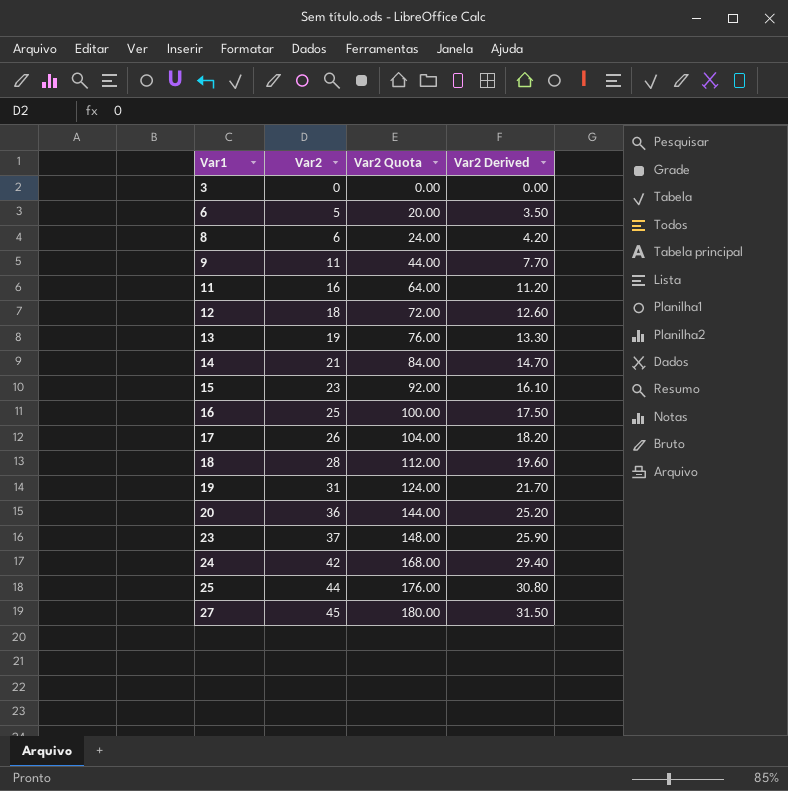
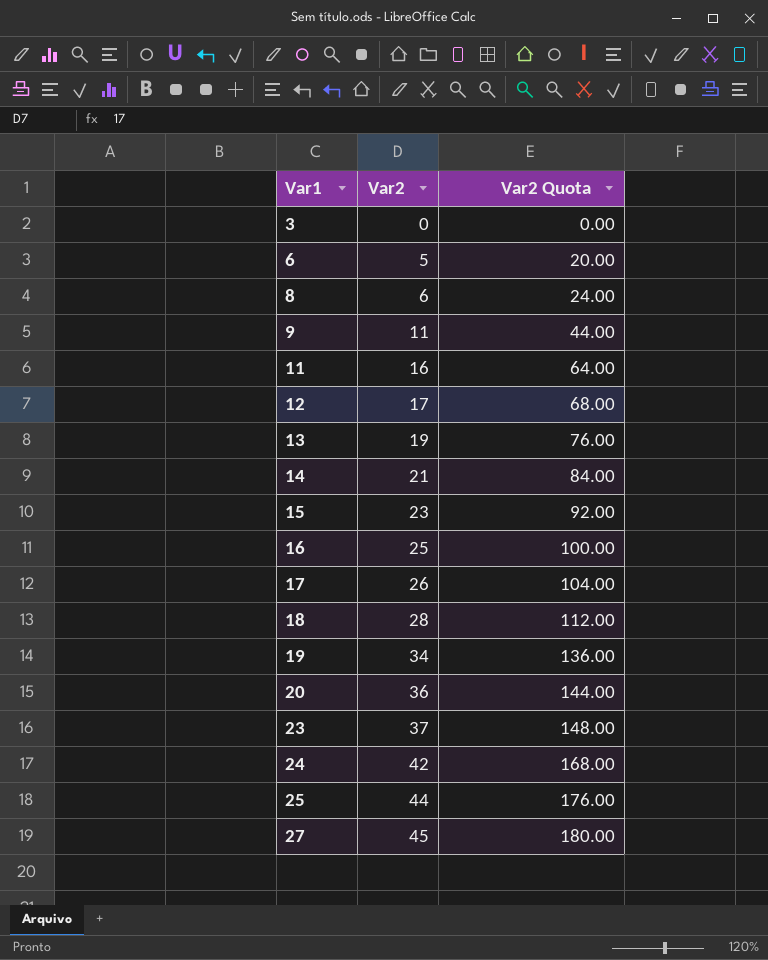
column Var2 Derived | formula: [Var2] * 0.7 -> none
12 | Var2: 18 -> 17
12 | Var2 Quota: 72.00 -> 68.00
19 | Var2: 31 -> 34
19 | Var2 Quota: 124.00 -> 136.00

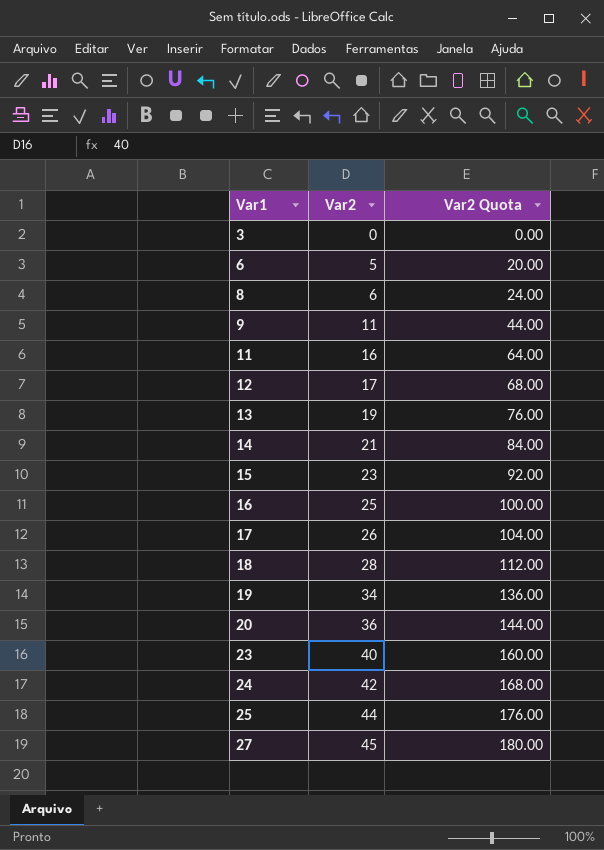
23 | Var2: 37 -> 40
23 | Var2 Quota: 148.00 -> 160.00

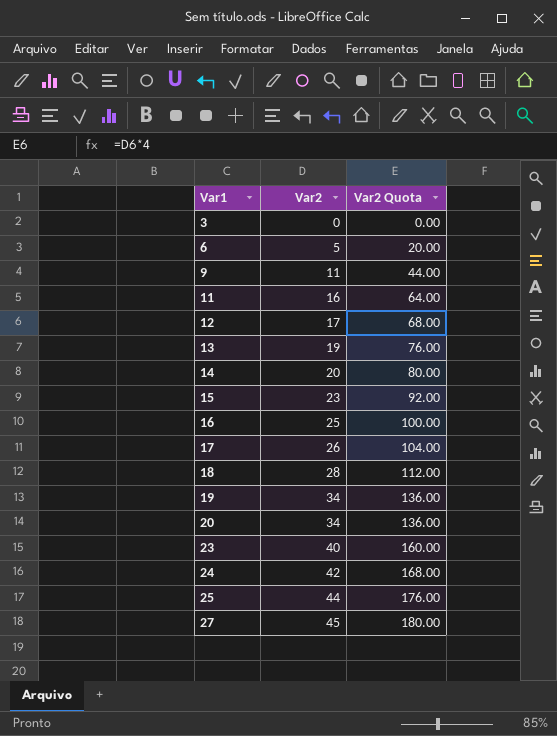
row 8: 6 | 24.00 -> none
14 | Var2: 21 -> 20
14 | Var2 Quota: 84.00 -> 80.00
20 | Var2: 36 -> 34
20 | Var2 Quota: 144.00 -> 136.00

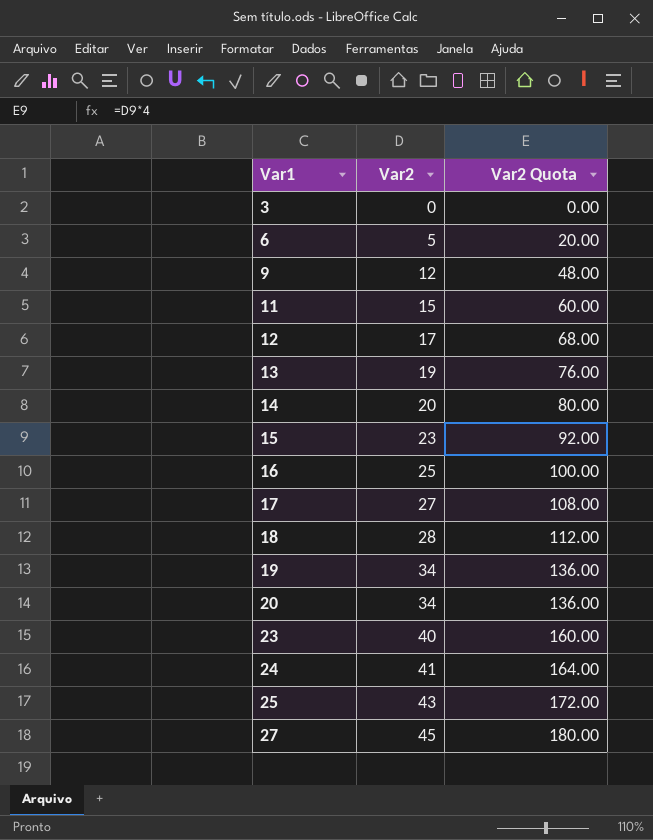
9 | Var2: 11 -> 12
9 | Var2 Quota: 44.00 -> 48.00
11 | Var2: 16 -> 15
11 | Var2 Quota: 64.00 -> 60.00
17 | Var2: 26 -> 27
17 | Var2 Quota: 104.00 -> 108.00
24 | Var2: 42 -> 41
24 | Var2 Quota: 168.00 -> 164.00
25 | Var2: 44 -> 43
25 | Var2 Quota: 176.00 -> 172.00

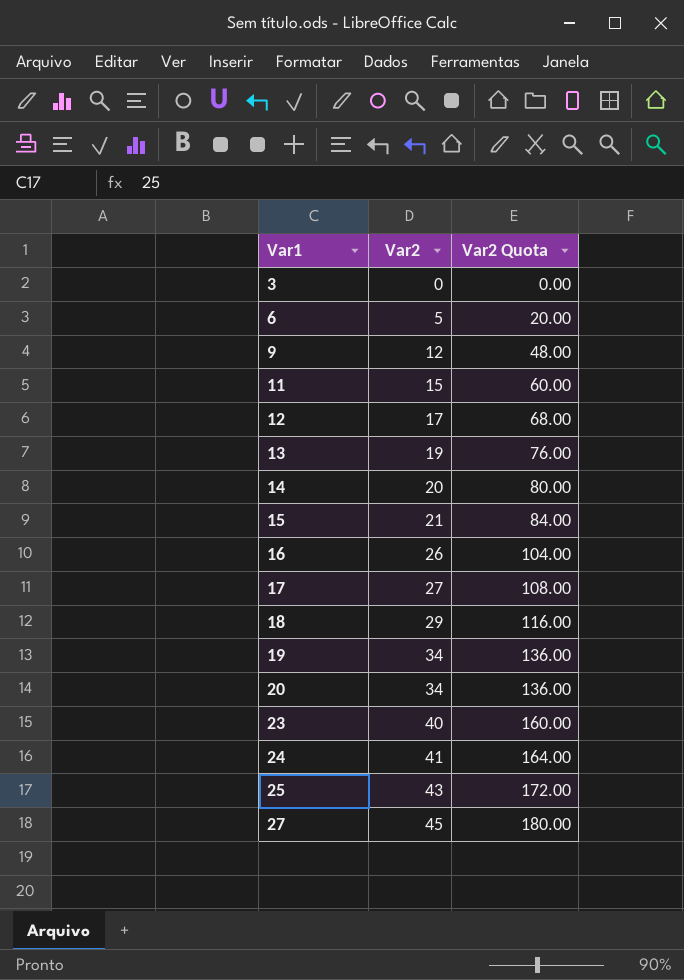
15 | Var2: 23 -> 21
15 | Var2 Quota: 92.00 -> 84.00
16 | Var2: 25 -> 26
16 | Var2 Quota: 100.00 -> 104.00
18 | Var2: 28 -> 29
18 | Var2 Quota: 112.00 -> 116.00

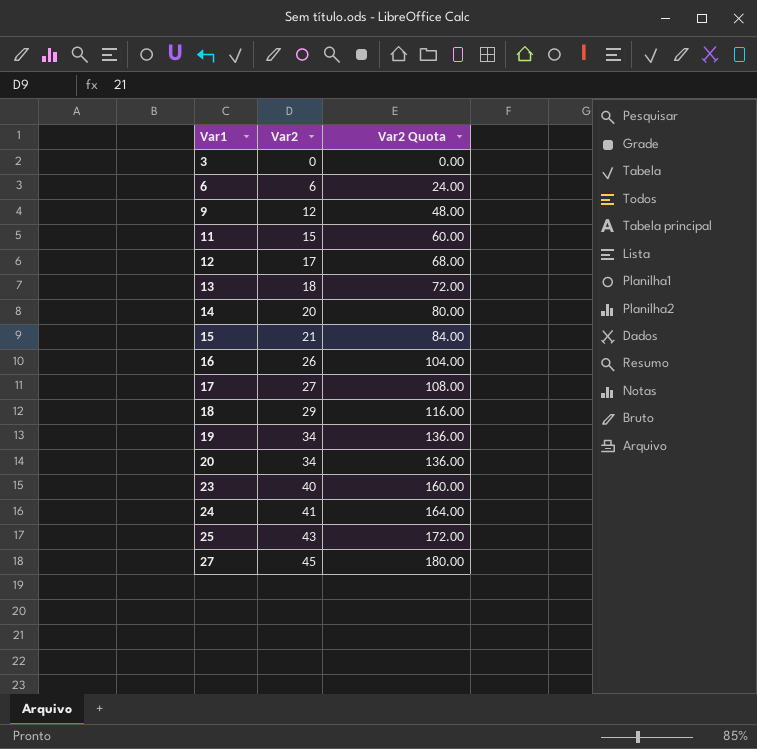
6 | Var2: 5 -> 6
6 | Var2 Quota: 20.00 -> 24.00
13 | Var2: 19 -> 18
13 | Var2 Quota: 76.00 -> 72.00

